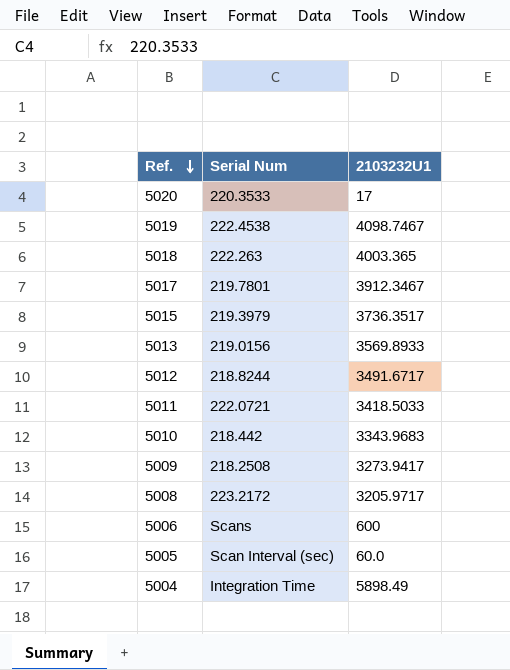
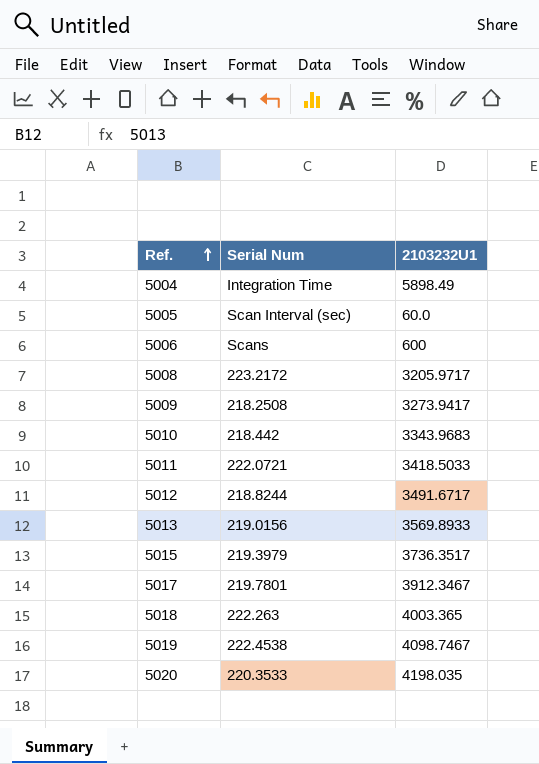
row order: Ref. descending -> Ref. ascending
5020 | 2103232U1: 17 -> 4198.035

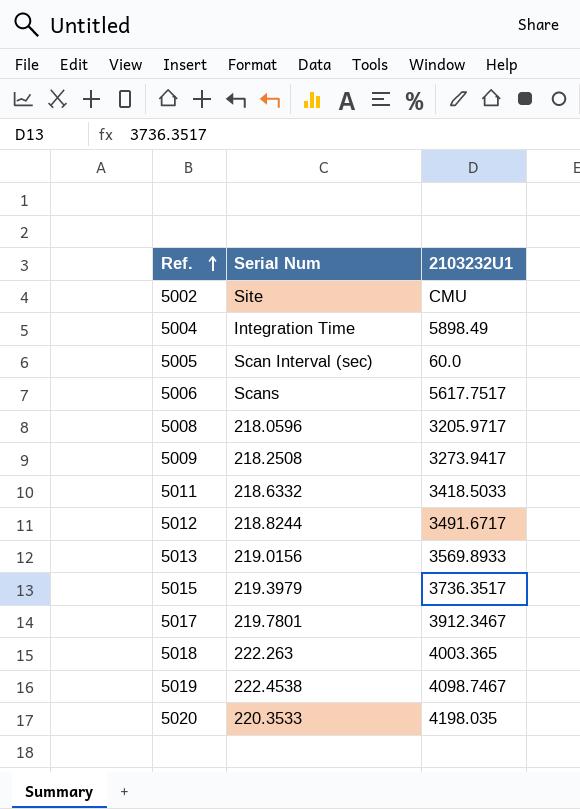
row 5010: 218.442 | 3343.9683 -> none
row 5002: none -> Site | CMU
5006 | 2103232U1: 600 -> 5617.7517
5008 | Serial Num: 223.2172 -> 218.0596
5011 | Serial Num: 222.0721 -> 218.6332

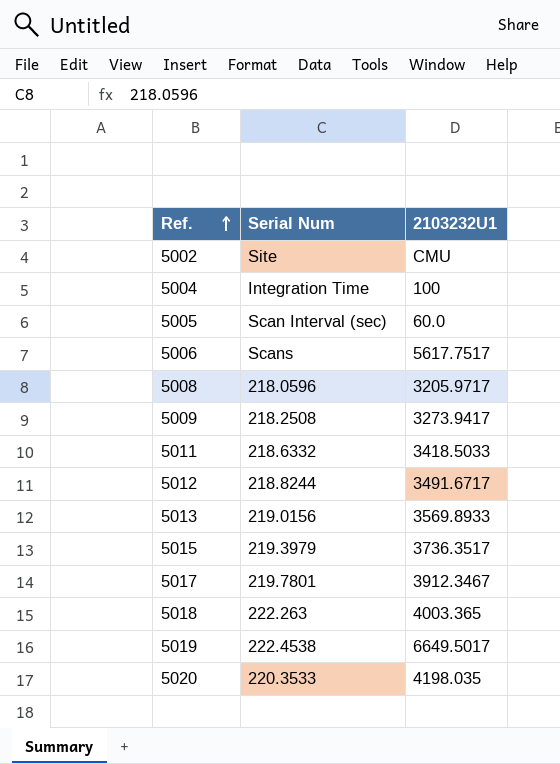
5004 | 2103232U1: 5898.49 -> 100
5019 | 2103232U1: 4098.7467 -> 6649.5017

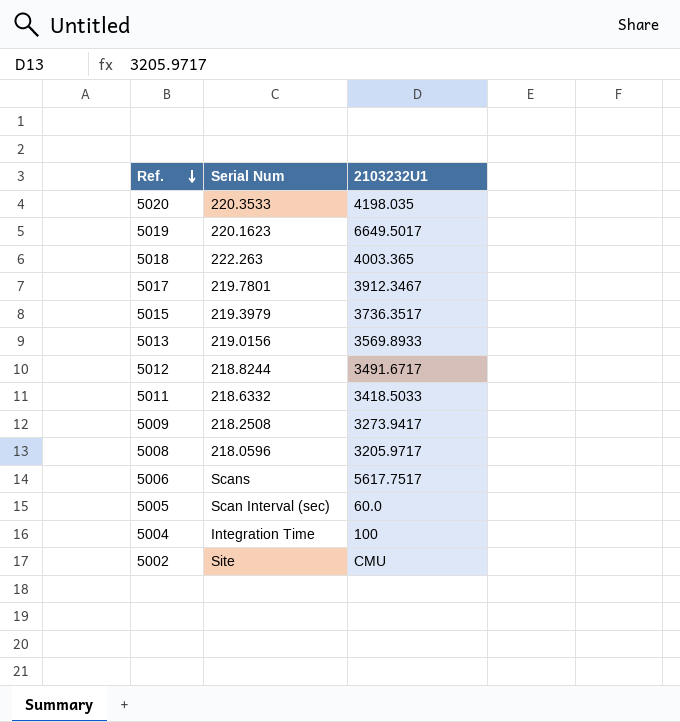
row order: Ref. ascending -> Ref. descending
5019 | Serial Num: 222.4538 -> 220.1623

